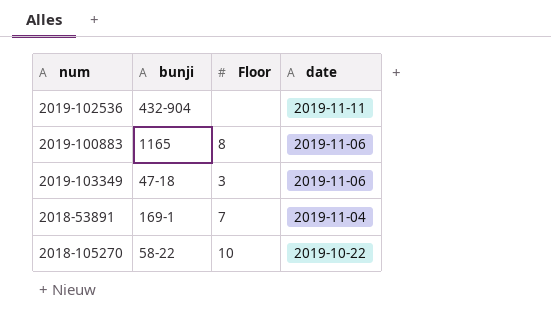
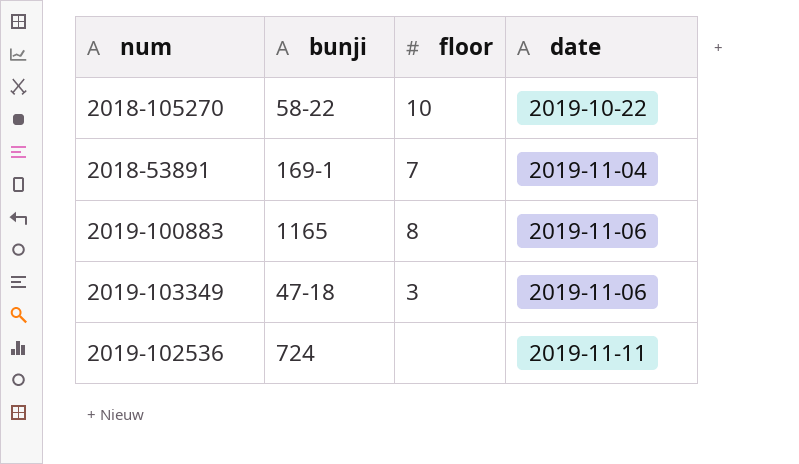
row order: date descending -> date ascending
column name: Floor -> floor
2019-102536 | bunji: 432-904 -> 724

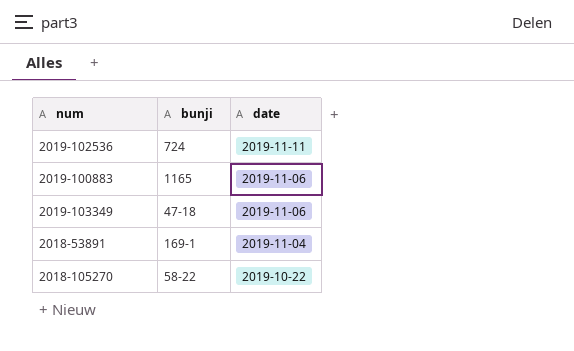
row order: date ascending -> date descending
column floor | position: 3 -> none

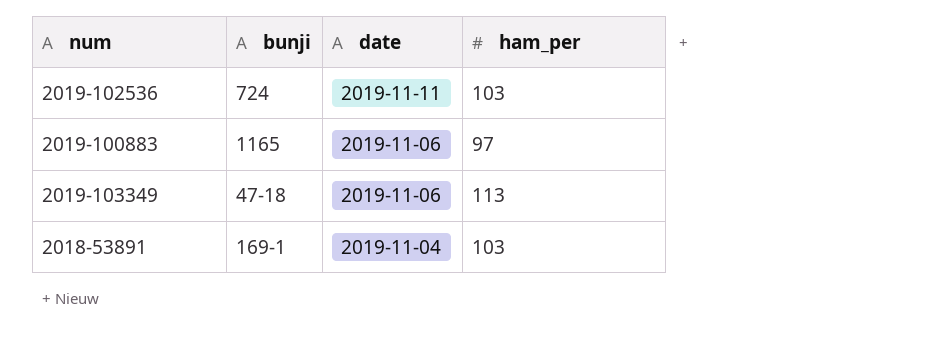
column ham_per | position: none -> 4
row 2018-105270: 58-22 | 2019-10-22 -> none

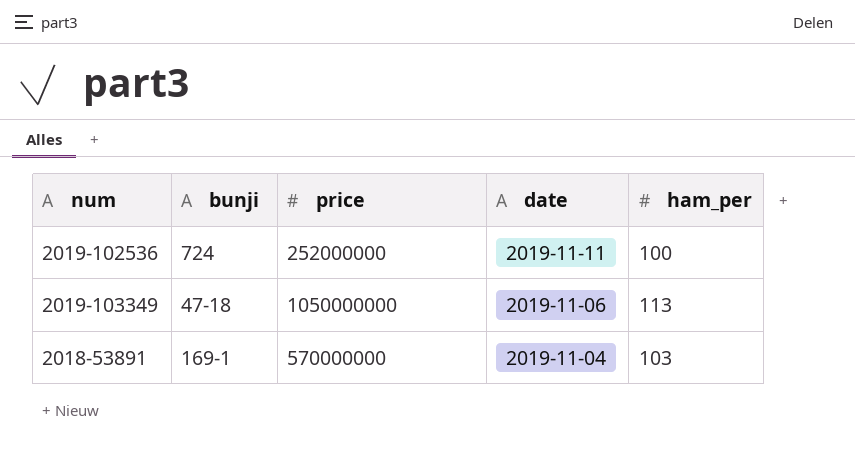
column price | position: none -> 3
row 2019-100883: 1165 | 2019-11-06 | 97 -> none
2019-102536 | ham_per: 103 -> 100

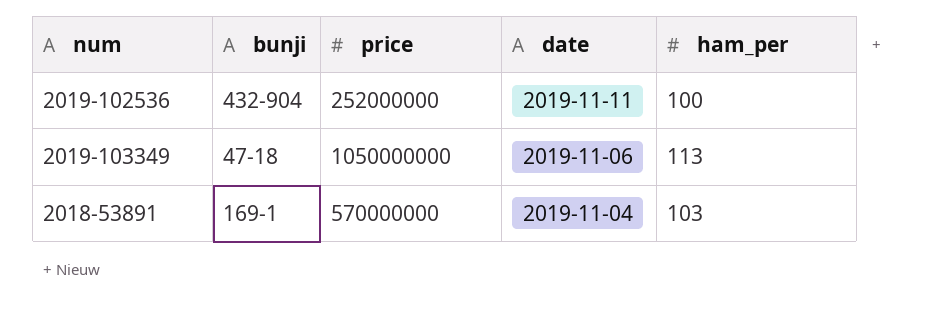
2019-102536 | bunji: 724 -> 432-904

